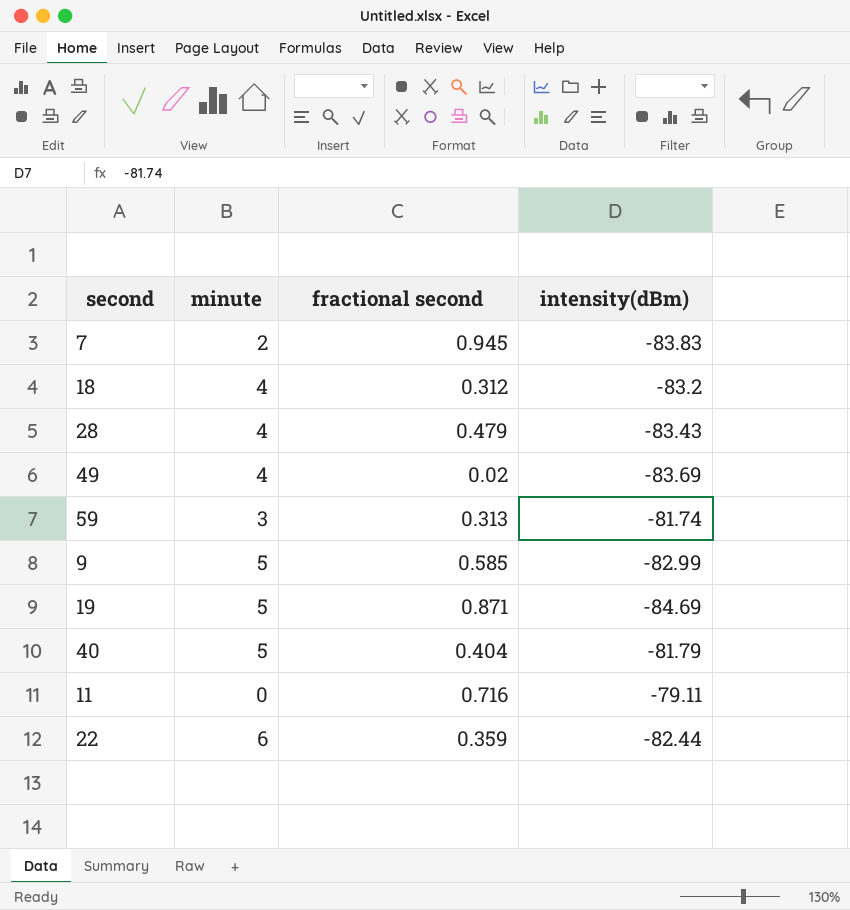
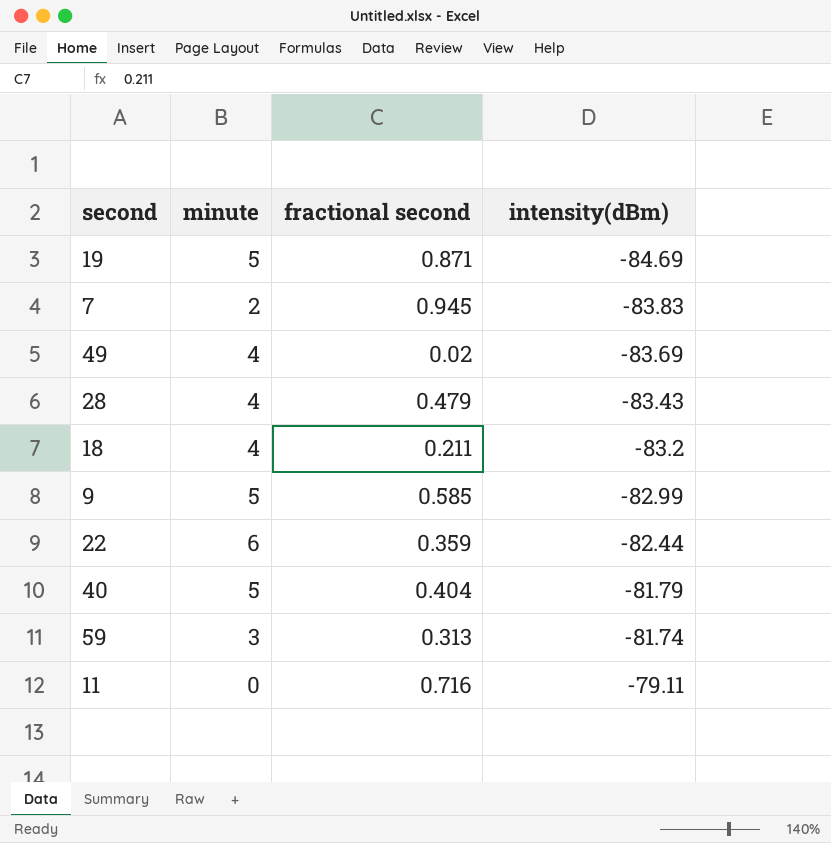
row order: none -> intensity(dBm) ascending
18 | fractional second: 0.312 -> 0.211

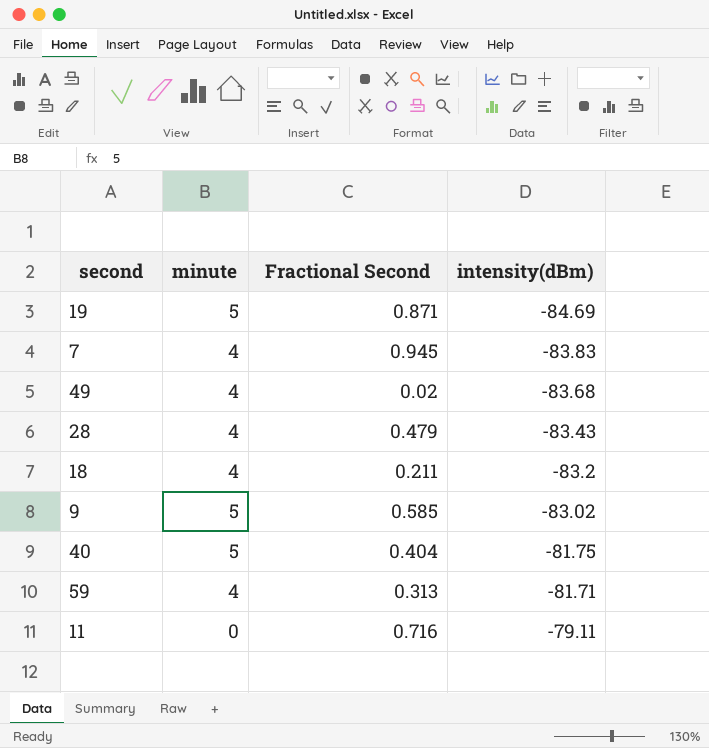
column name: fractional second -> Fractional Second
row 22: 6 | 0.359 | -82.44 -> none
7 | minute: 2 -> 4
49 | intensity(dBm): -83.69 -> -83.68
9 | intensity(dBm): -82.99 -> -83.02
40 | intensity(dBm): -81.79 -> -81.75
59 | minute: 3 -> 4
59 | intensity(dBm): -81.74 -> -81.71

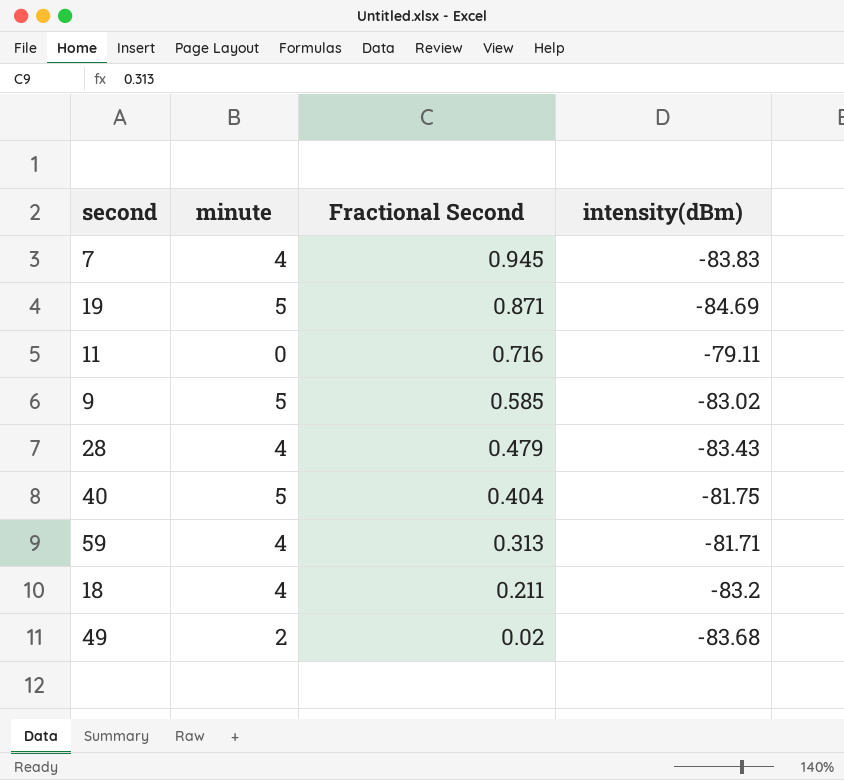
row order: intensity(dBm) ascending -> Fractional Second descending
49 | minute: 4 -> 2

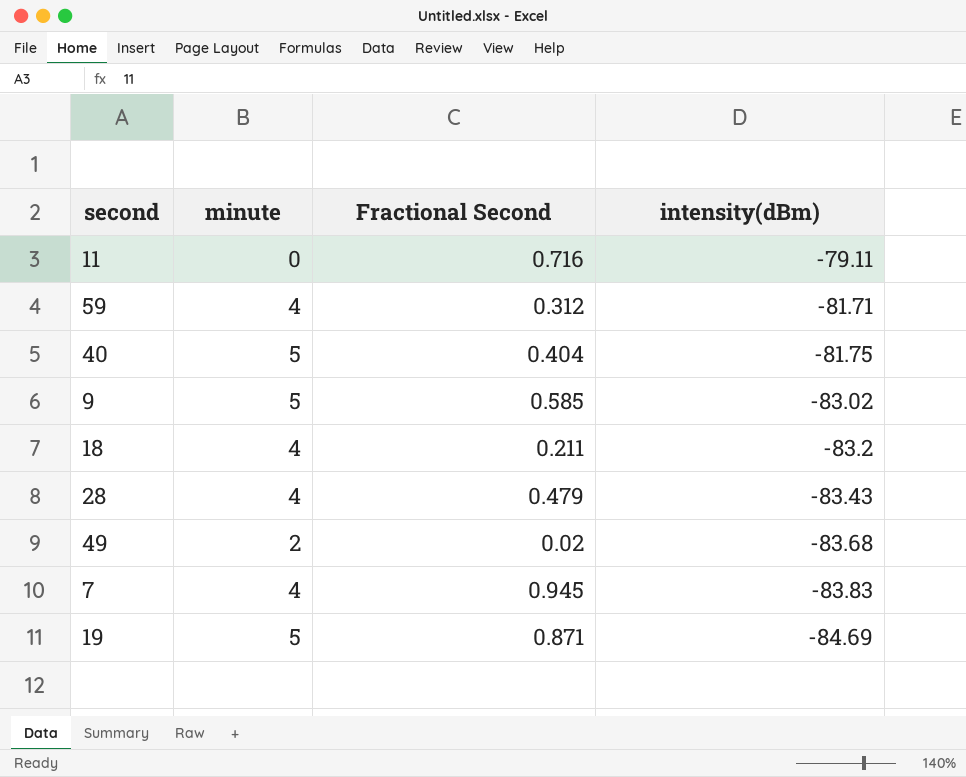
row order: Fractional Second descending -> intensity(dBm) descending
59 | Fractional Second: 0.313 -> 0.312

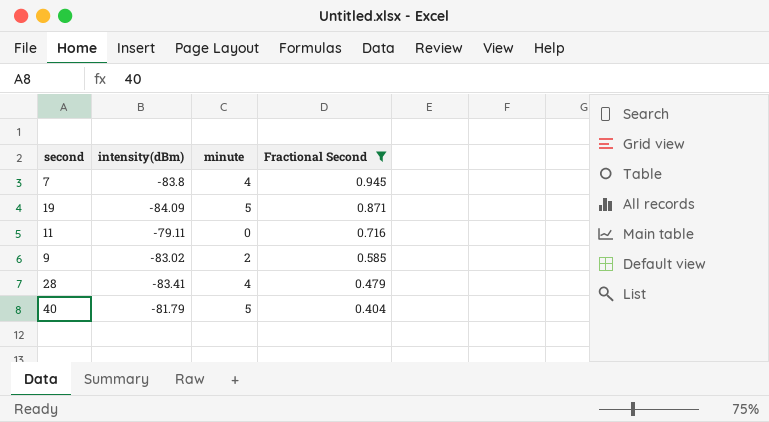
filter: none -> Fractional Second >= 0.404
row order: intensity(dBm) descending -> Fractional Second descending
column intensity(dBm) | position: 4 -> 2
7 | intensity(dBm): -83.83 -> -83.8
19 | intensity(dBm): -84.69 -> -84.09
9 | minute: 5 -> 2
28 | intensity(dBm): -83.43 -> -83.41
40 | intensity(dBm): -81.75 -> -81.79

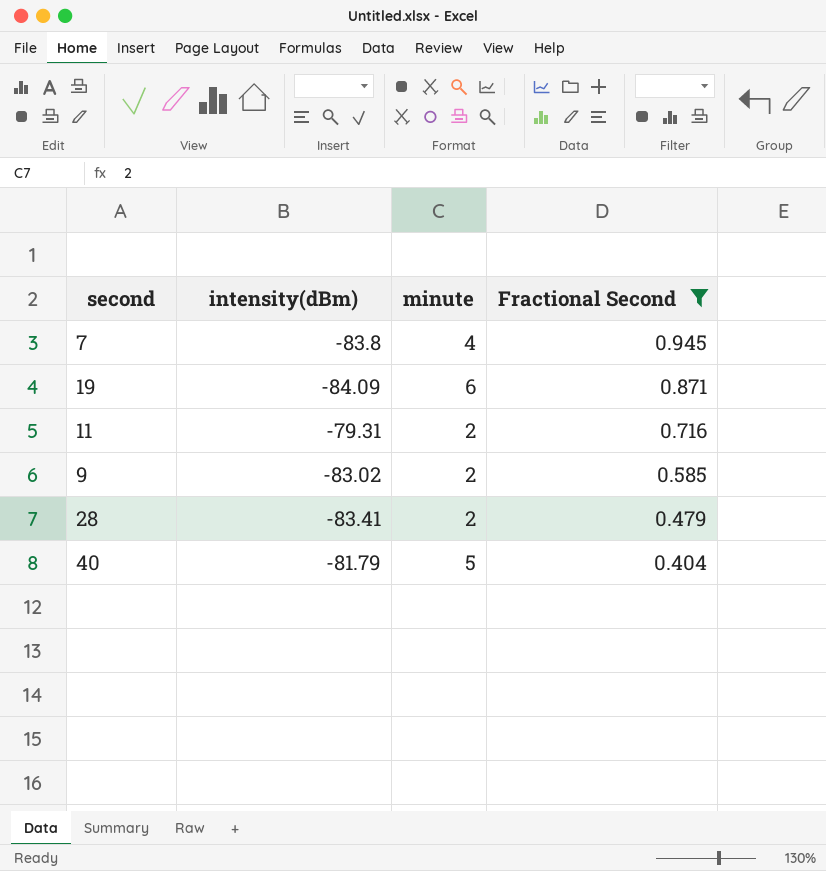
19 | minute: 5 -> 6
11 | intensity(dBm): -79.11 -> -79.31
11 | minute: 0 -> 2
28 | minute: 4 -> 2

